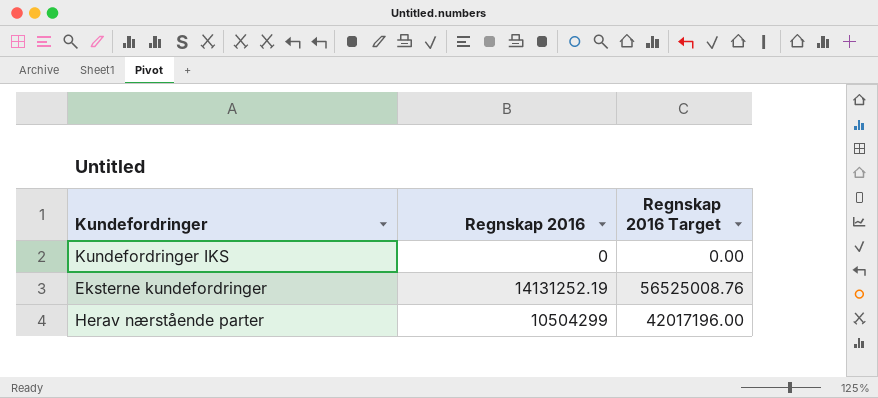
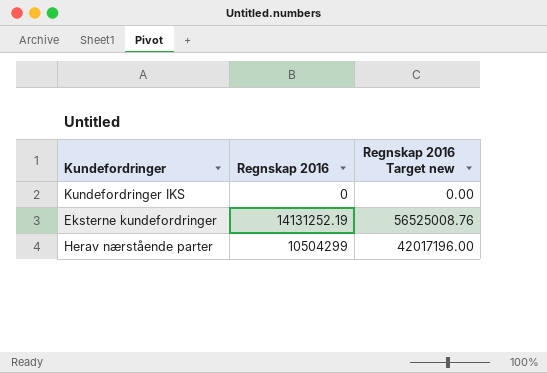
column name: Regnskap 2016 Target -> Regnskap 2016 Target new

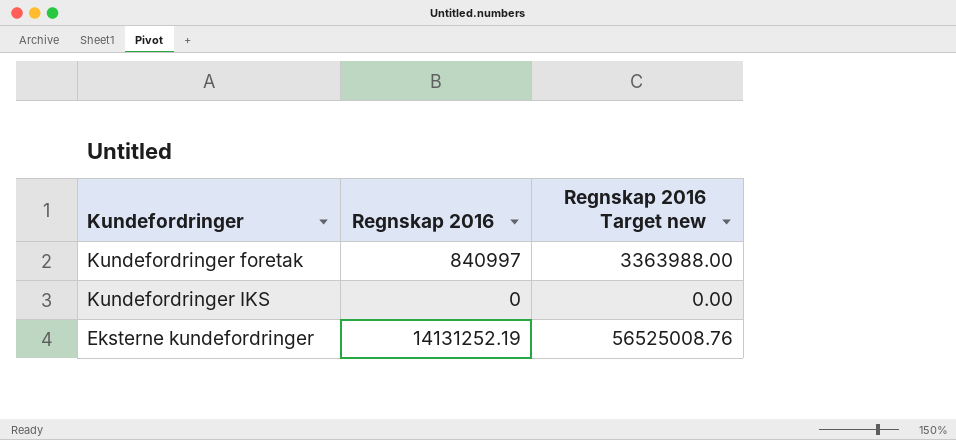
row Herav nærstående parter: 10504299 | 42017196.00 -> none
row Kundefordringer foretak: none -> 840997 | 3363988.00

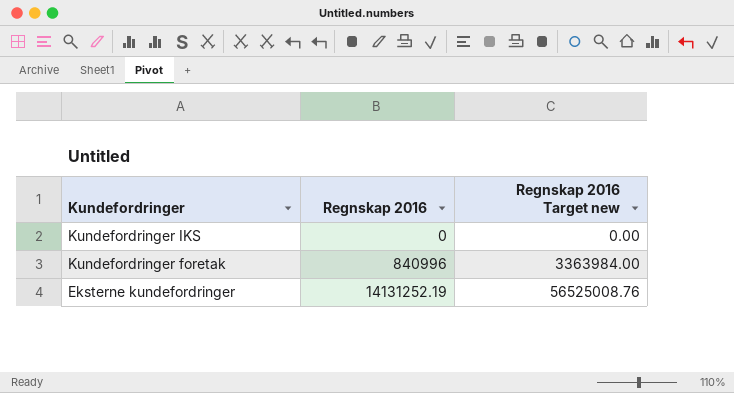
row order: none -> Kundefordringer descending
Kundefordringer foretak | Regnskap 2016: 840997 -> 840996
Kundefordringer foretak | Regnskap 2016 Target new: 3363988.00 -> 3363984.00

